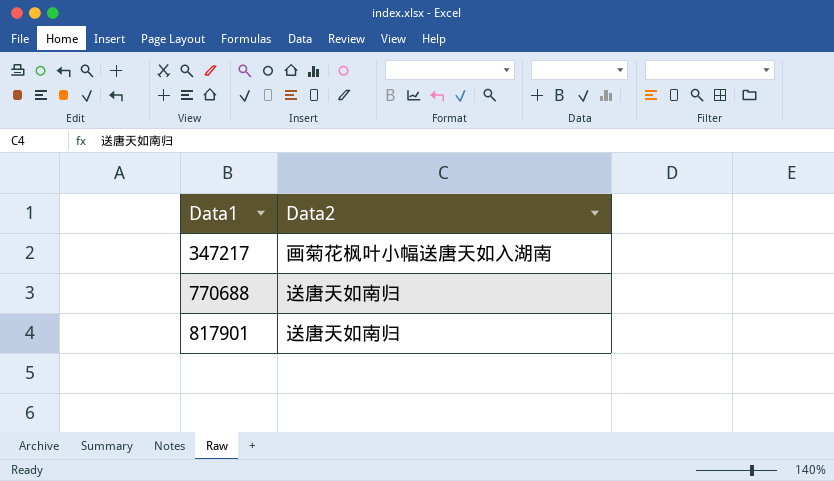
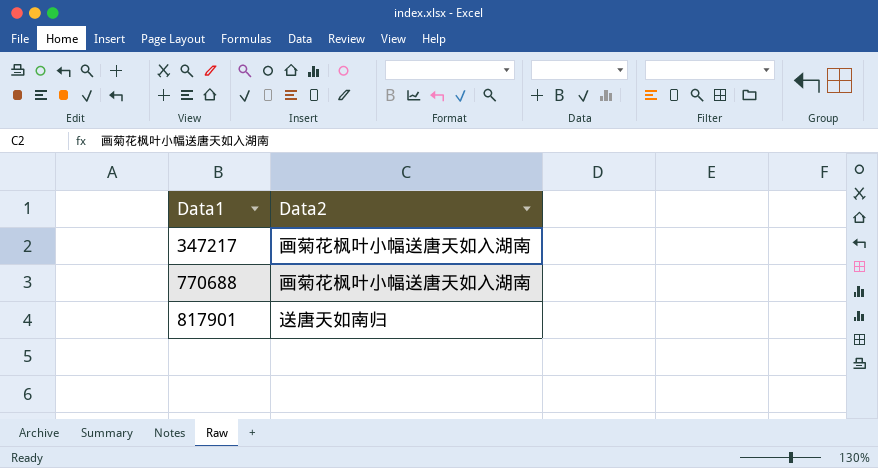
770688 | Data2: 送唐天如南归 -> 画菊花枫叶小幅送唐天如入湖南

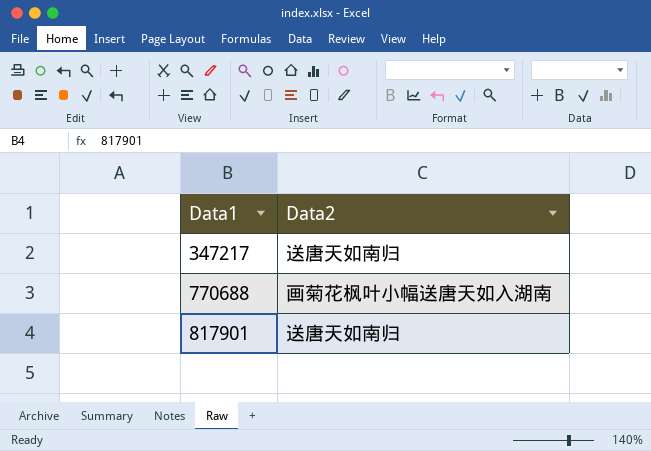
347217 | Data2: 画菊花枫叶小幅送唐天如入湖南 -> 送唐天如南归

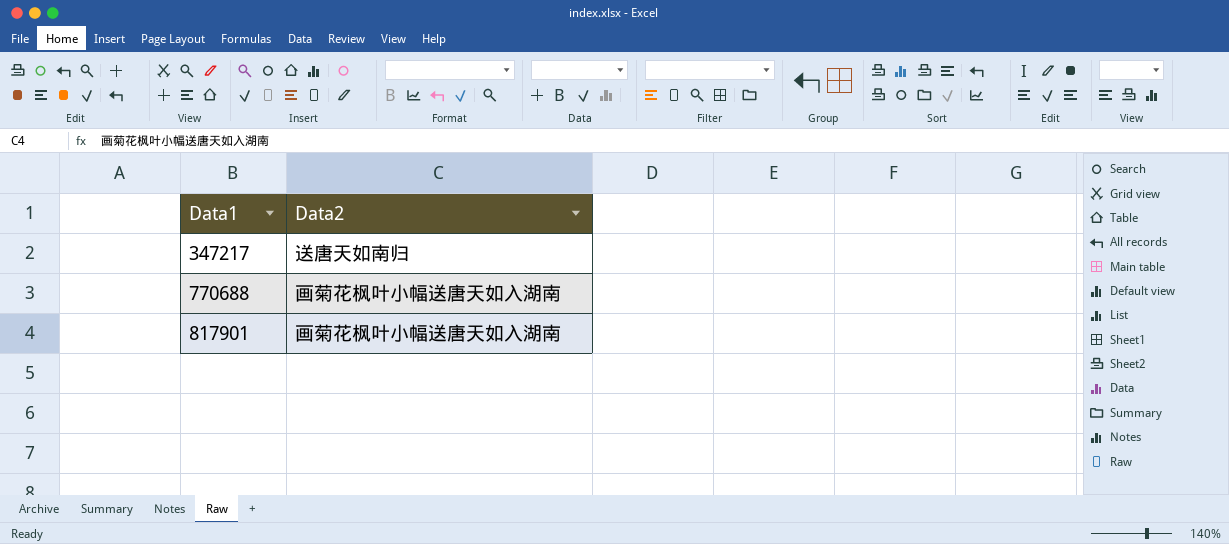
817901 | Data2: 送唐天如南归 -> 画菊花枫叶小幅送唐天如入湖南

